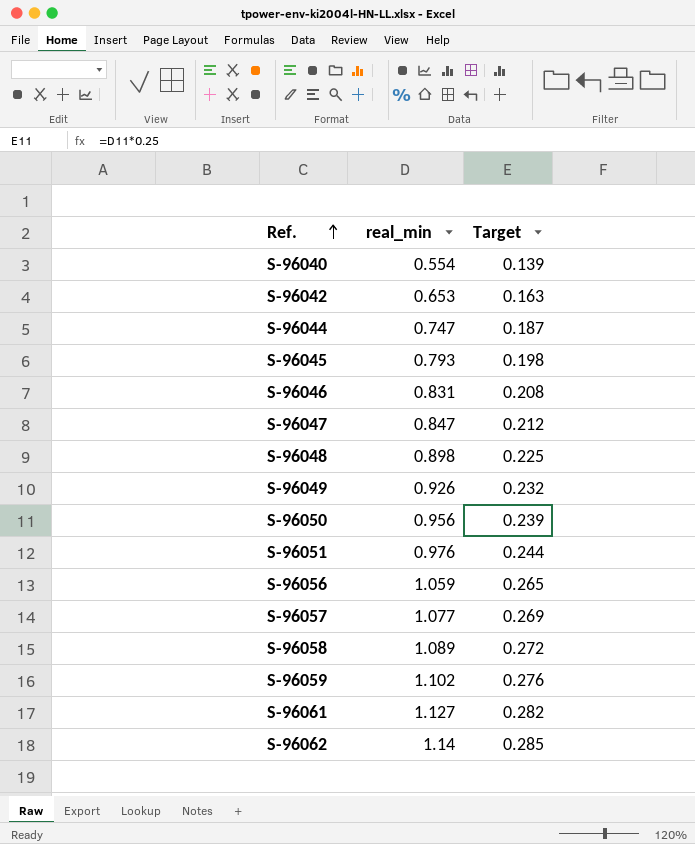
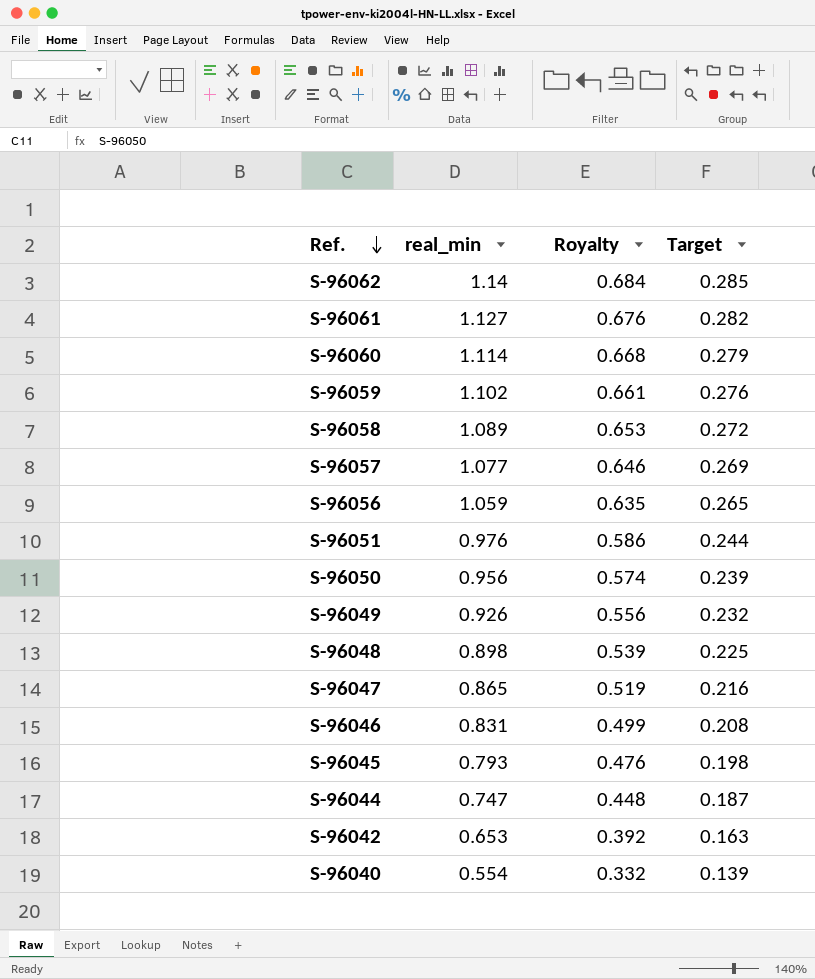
row order: Ref. ascending -> Ref. descending
column Royalty | formula: none -> [real_min] * 0.6
row S-96060: none -> 1.114 | 0.668 | 0.279
S-96047 | real_min: 0.847 -> 0.865
S-96047 | Target: 0.212 -> 0.216

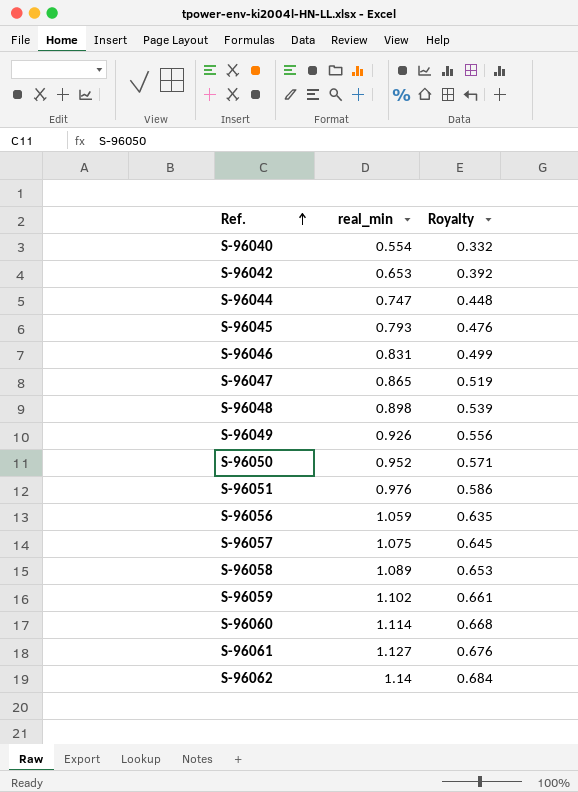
row order: Ref. descending -> Ref. ascending
column Target | formula: [real_min] * 0.25 -> none
S-96050 | real_min: 0.956 -> 0.952
S-96050 | Royalty: 0.574 -> 0.571
S-96057 | real_min: 1.077 -> 1.075
S-96057 | Royalty: 0.646 -> 0.645

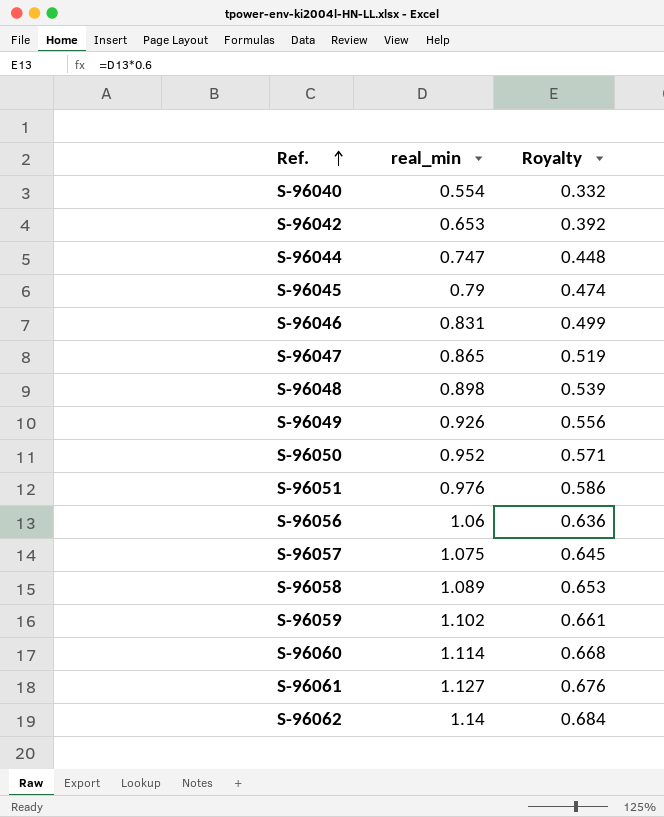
S-96045 | real_min: 0.793 -> 0.79
S-96045 | Royalty: 0.476 -> 0.474
S-96056 | real_min: 1.059 -> 1.06
S-96056 | Royalty: 0.635 -> 0.636

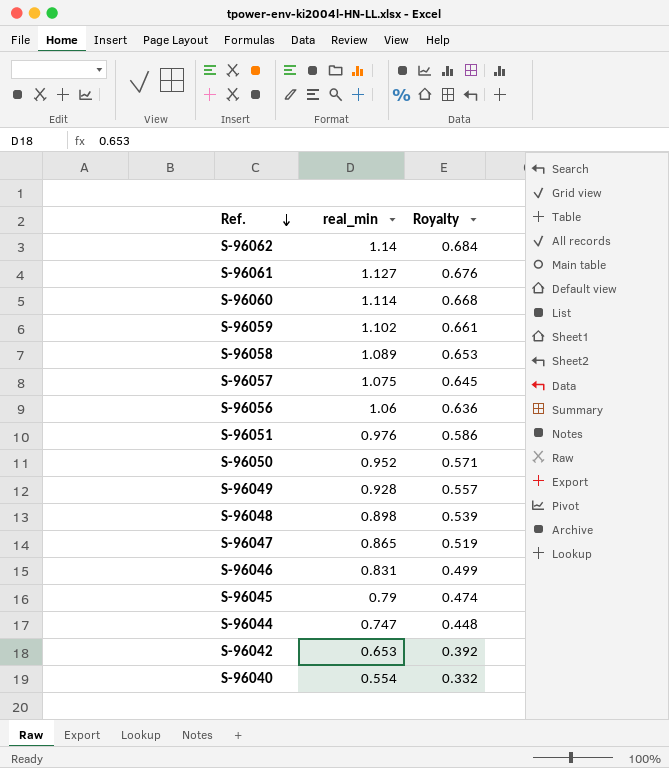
row order: Ref. ascending -> Ref. descending
S-96049 | real_min: 0.926 -> 0.928
S-96049 | Royalty: 0.556 -> 0.557

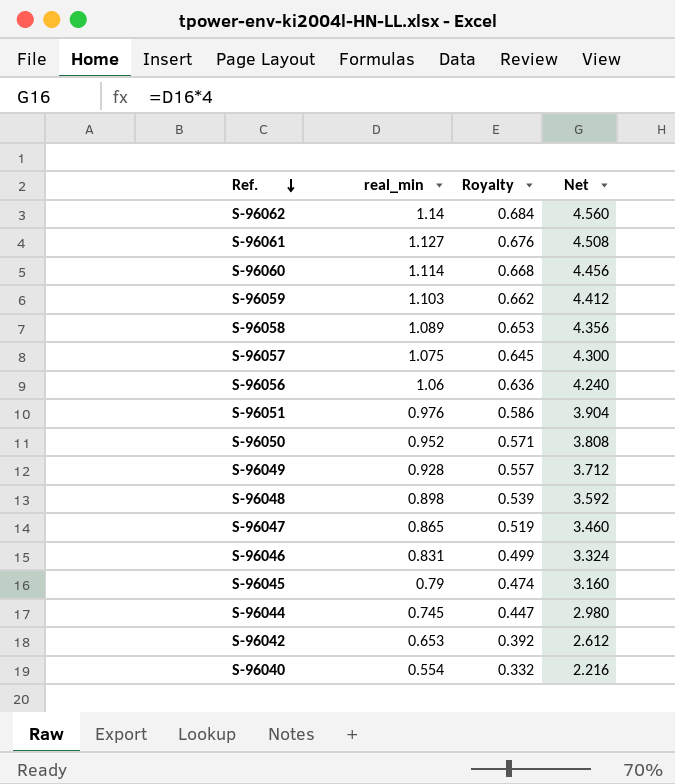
column Net | formula: none -> [real_min] * 4
S-96059 | real_min: 1.102 -> 1.103
S-96059 | Royalty: 0.661 -> 0.662
S-96044 | real_min: 0.747 -> 0.745
S-96044 | Royalty: 0.448 -> 0.447

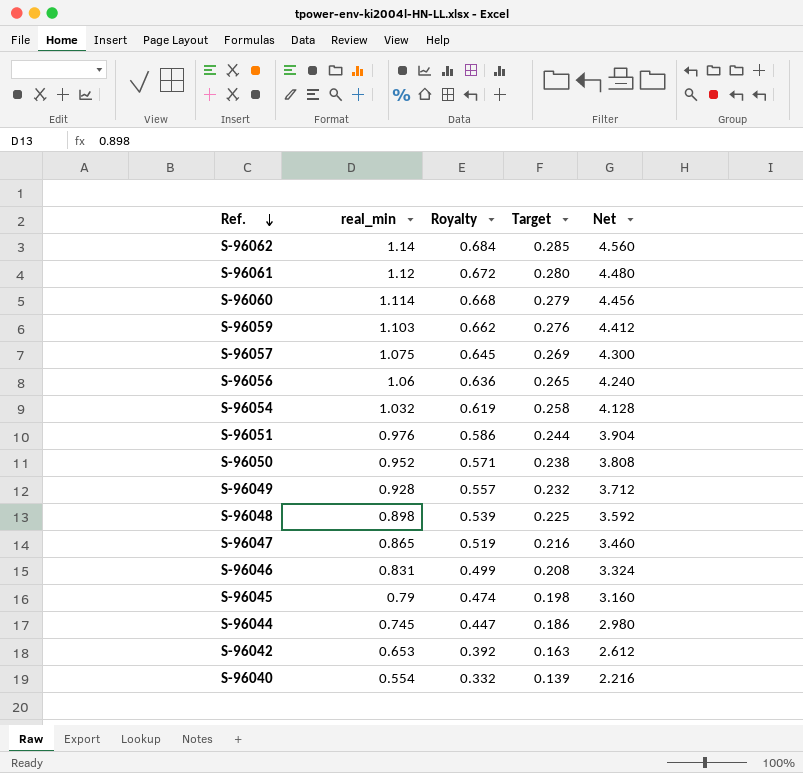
column Target | formula: none -> [real_min] * 0.25
row S-96058: 1.089 | 0.653 | 4.356 -> none
S-96061 | real_min: 1.127 -> 1.12
S-96061 | Royalty: 0.676 -> 0.672
S-96061 | Net: 4.508 -> 4.480
row S-96054: none -> 1.032 | 0.619 | 0.258 | 4.128

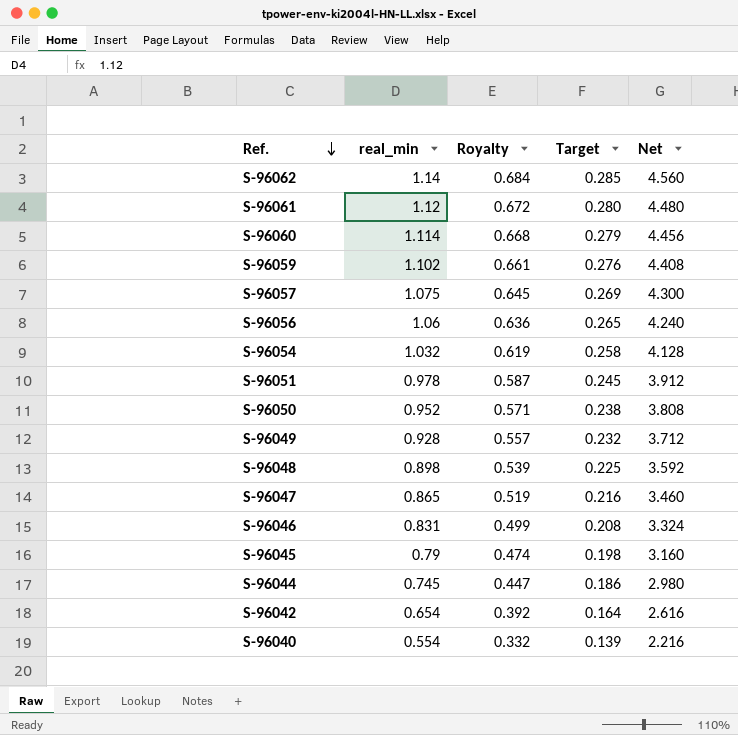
S-96059 | real_min: 1.103 -> 1.102
S-96059 | Royalty: 0.662 -> 0.661
S-96059 | Net: 4.412 -> 4.408
S-96051 | real_min: 0.976 -> 0.978
S-96051 | Royalty: 0.586 -> 0.587
S-96051 | Target: 0.244 -> 0.245
S-96051 | Net: 3.904 -> 3.912
S-96042 | real_min: 0.653 -> 0.654
S-96042 | Target: 0.163 -> 0.164
S-96042 | Net: 2.612 -> 2.616

